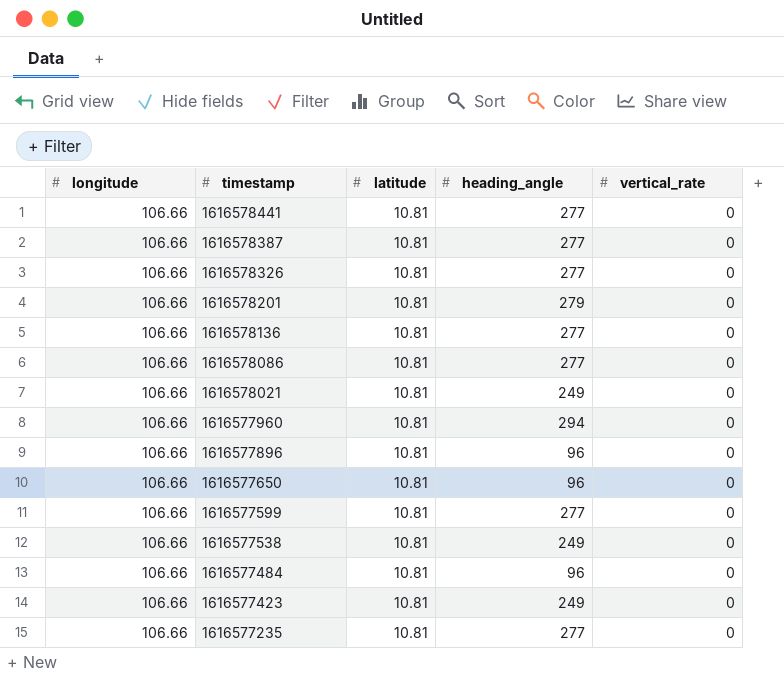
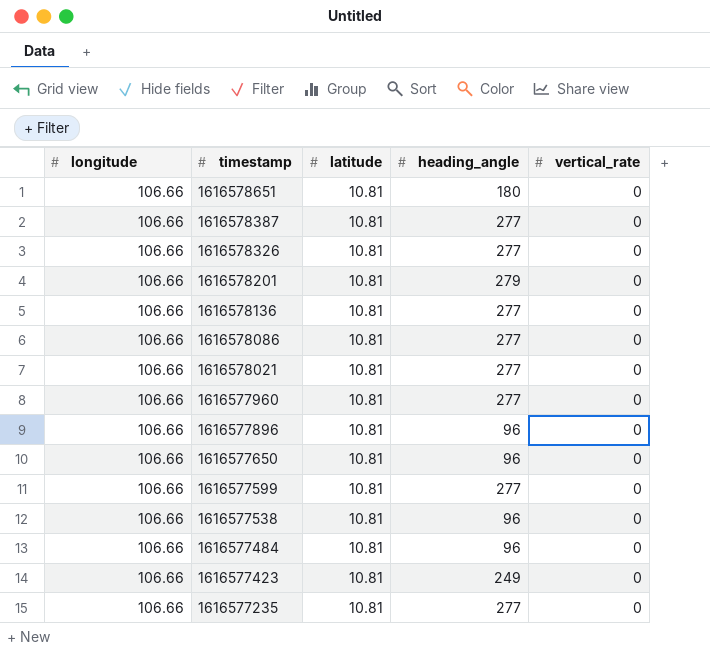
row 1616578441: 106.66 | 10.81 | 277 | 0 -> none
row 1616578651: none -> 106.66 | 10.81 | 180 | 0
1616578021 | heading_angle: 249 -> 277
1616577960 | heading_angle: 294 -> 277
1616577538 | heading_angle: 249 -> 96

